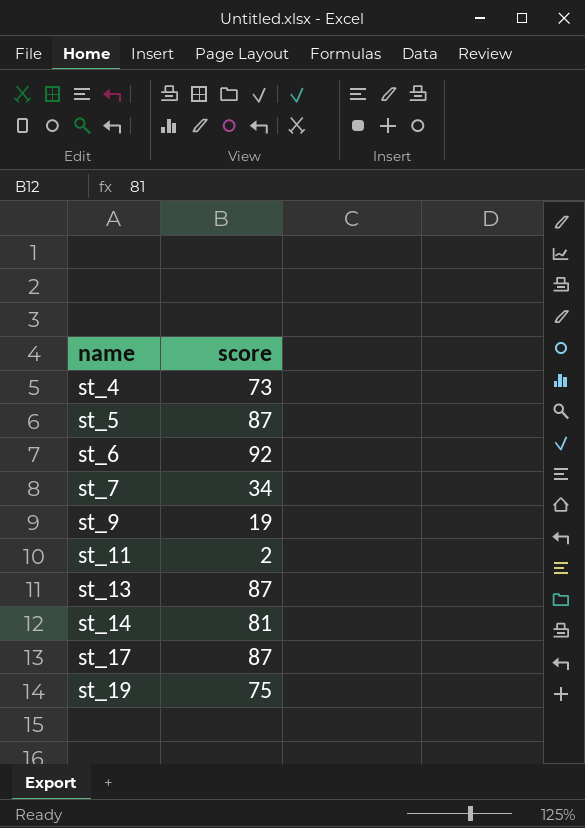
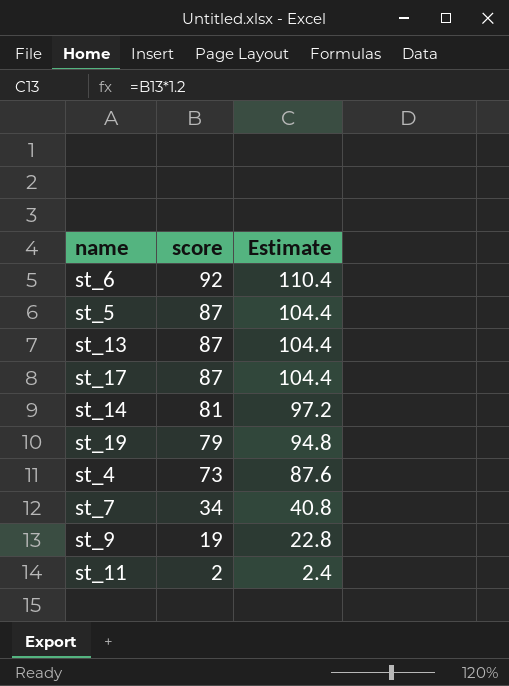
row order: name ascending -> score descending
column Estimate | formula: none -> [score] * 1.2
st_19 | score: 75 -> 79

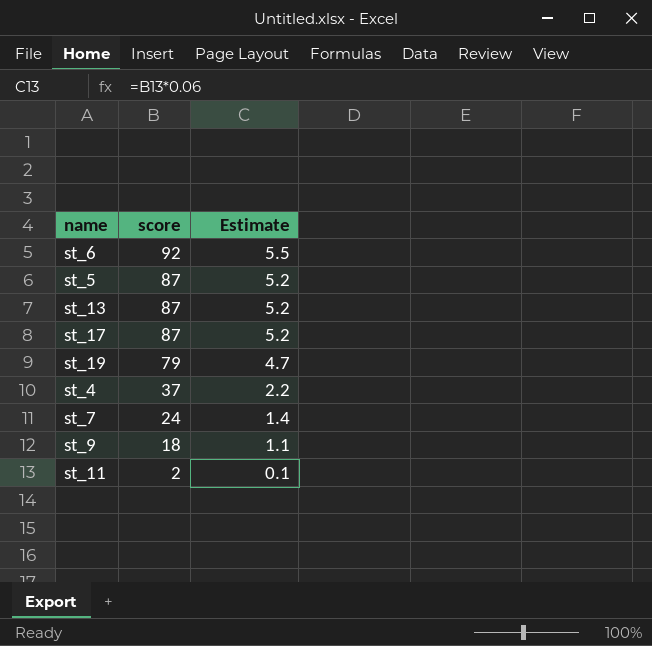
column Estimate | formula: [score] * 1.2 -> [score] * 0.06
row st_14: 81 | 97.2 -> none
st_4 | score: 73 -> 37
st_7 | score: 34 -> 24
st_9 | score: 19 -> 18

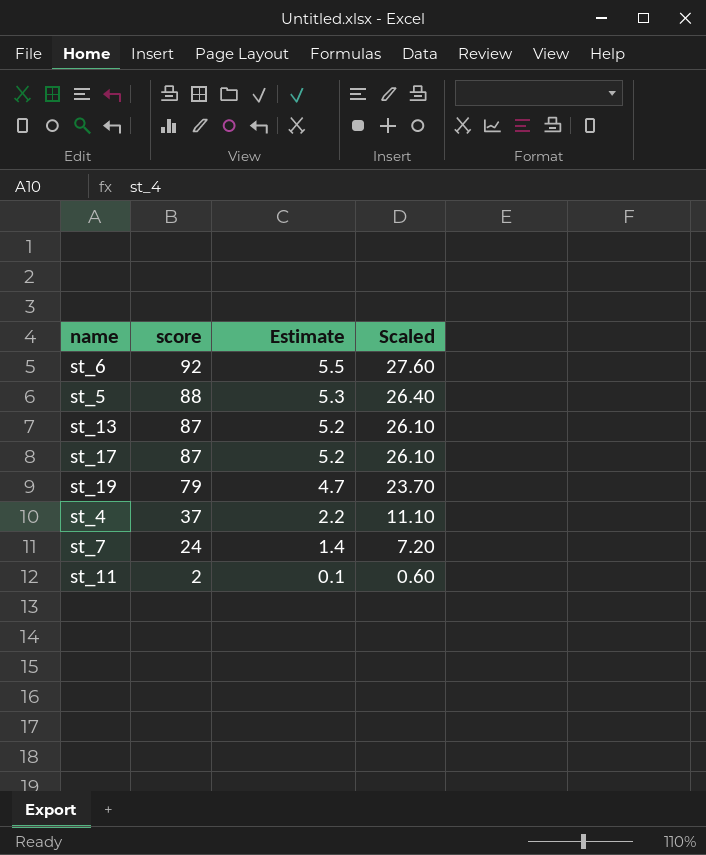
column Scaled | formula: none -> [score] * 0.3
row st_9: 18 | 1.1 -> none
st_5 | score: 87 -> 88
st_5 | Estimate: 5.2 -> 5.3

